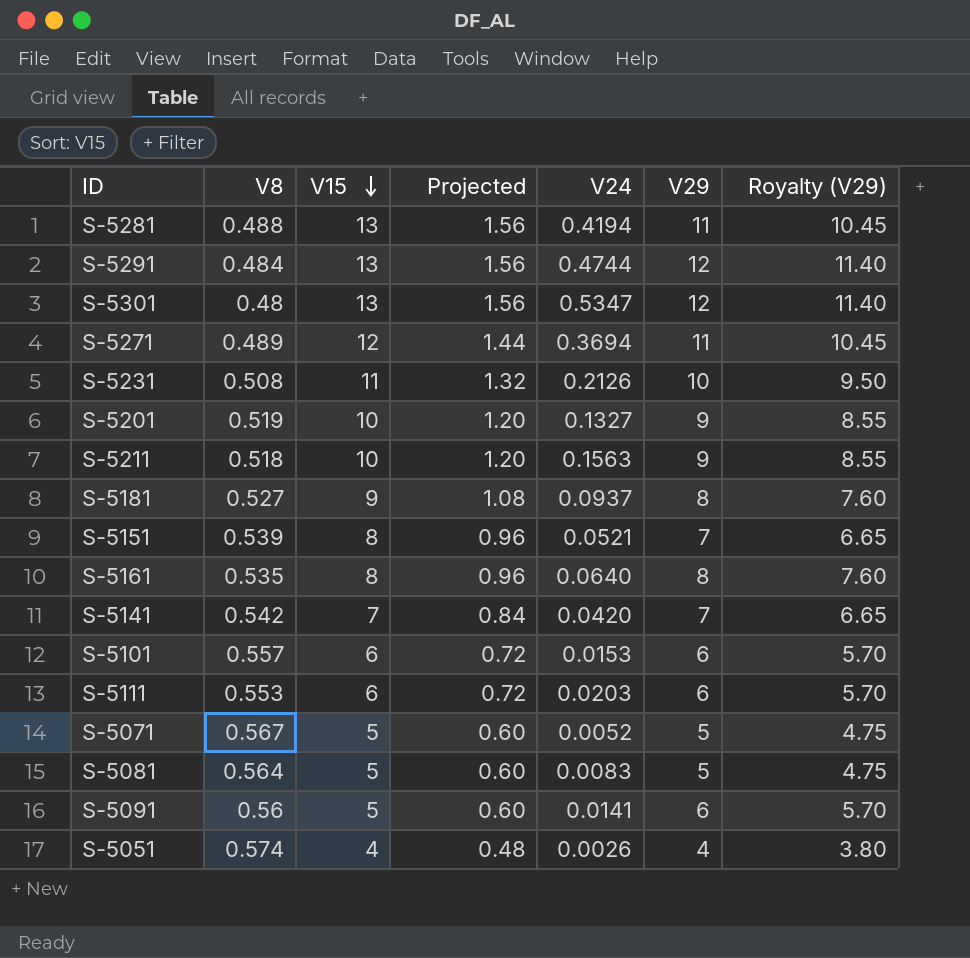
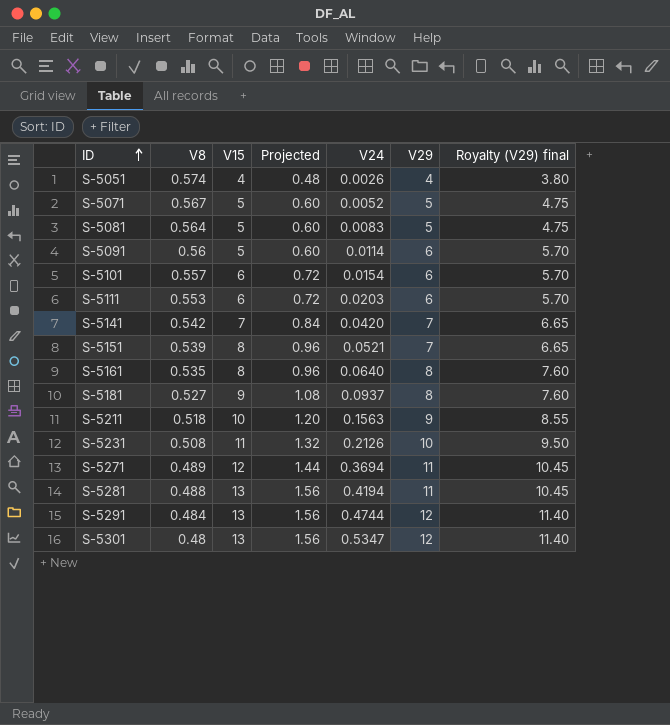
row order: V15 descending -> ID ascending
column name: Royalty (V29) -> Royalty (V29) final
row S-5201: 0.519 | 10 | 1.20 | 0.1327 | 9 | 8.55 -> none
S-5091 | V24: 0.0141 -> 0.0114
S-5101 | V24: 0.0153 -> 0.0154

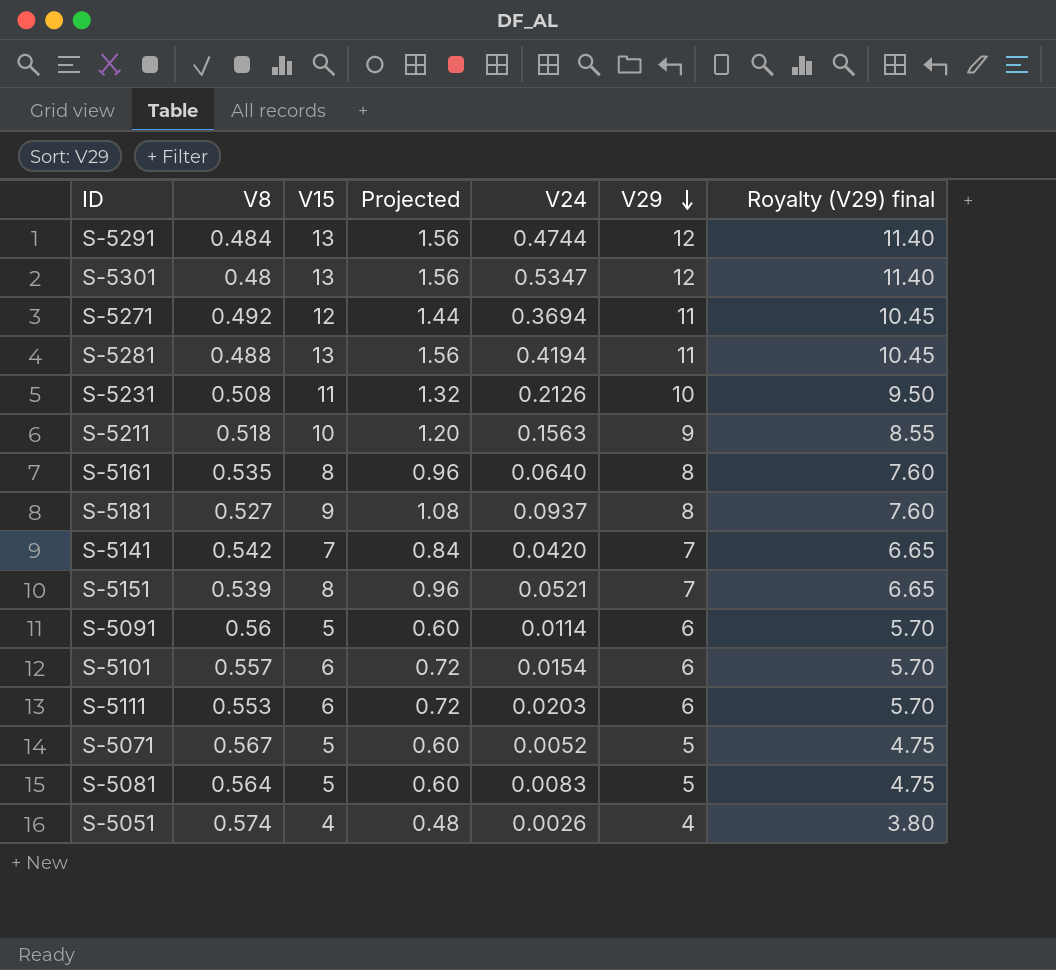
row order: ID ascending -> V29 descending
S-5271 | V8: 0.489 -> 0.492

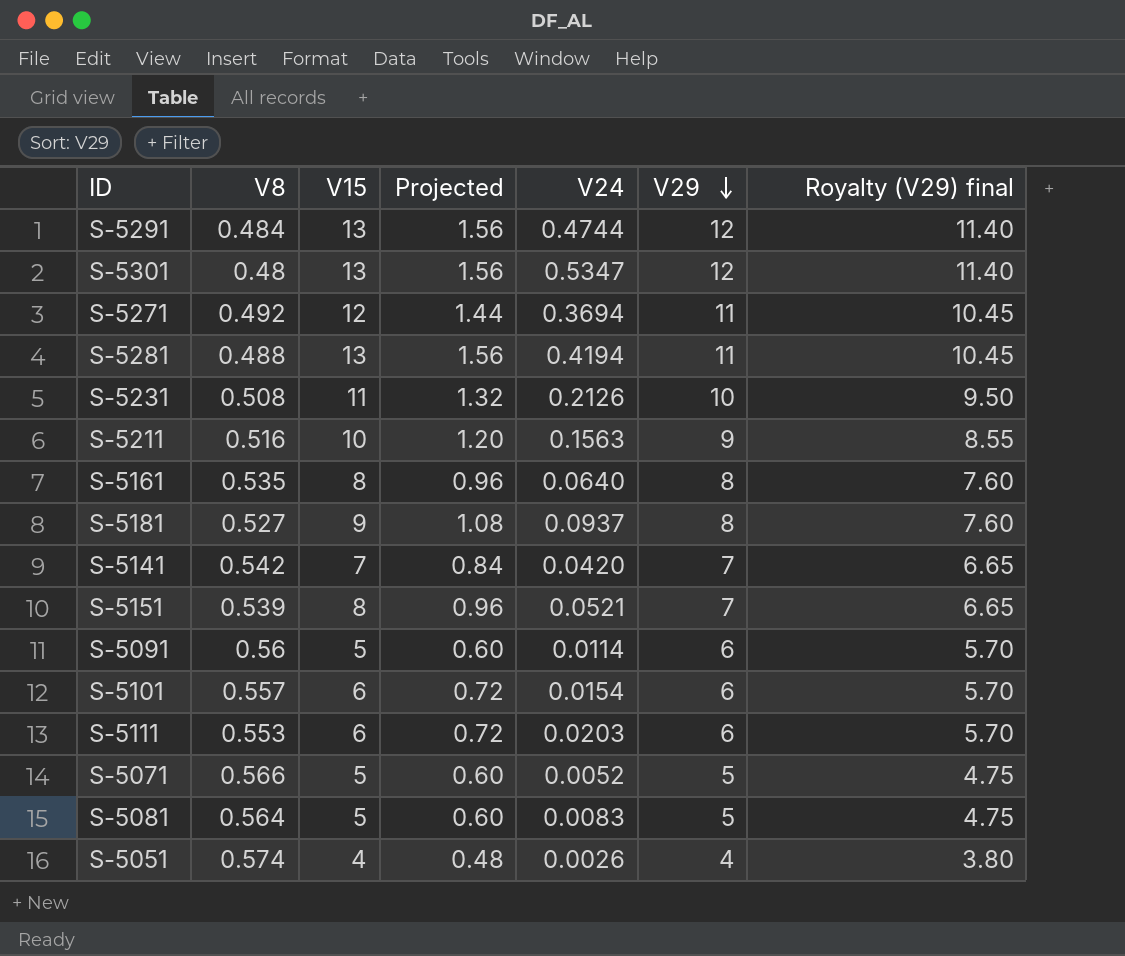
S-5211 | V8: 0.518 -> 0.516
S-5071 | V8: 0.567 -> 0.566

